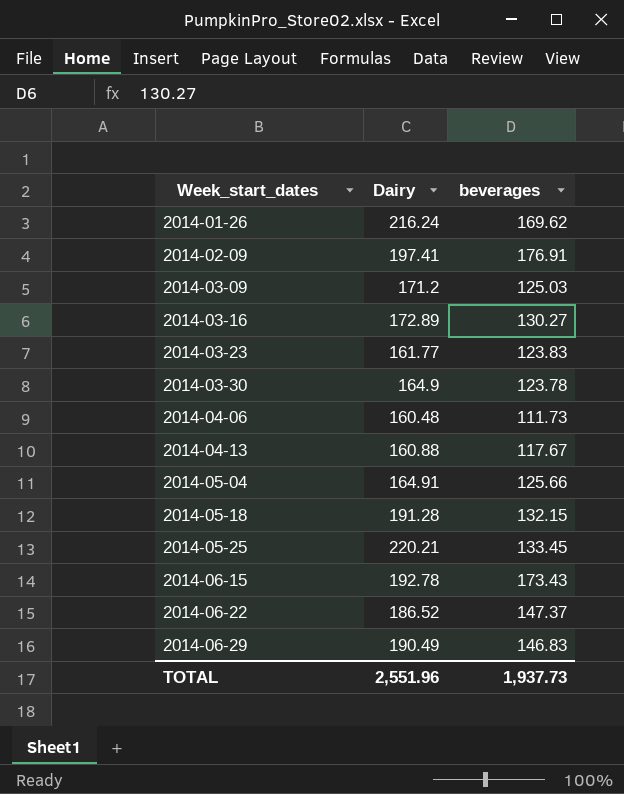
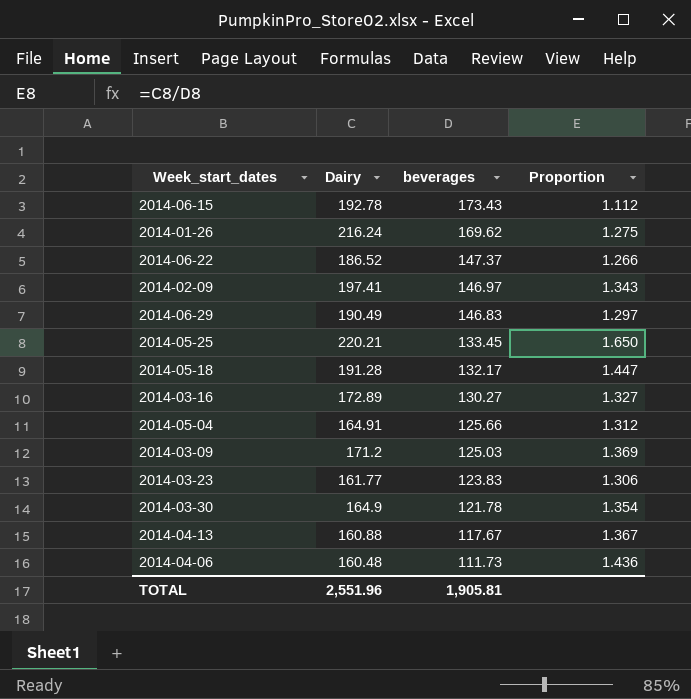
row order: Week_start_dates ascending -> beverages descending
column Proportion | formula: none -> [Dairy] / [beverages]
2014-02-09 | beverages: 176.91 -> 146.97
2014-05-18 | beverages: 132.15 -> 132.17
2014-03-30 | beverages: 123.78 -> 121.78
TOTAL | beverages: 1,937.73 -> 1,905.81

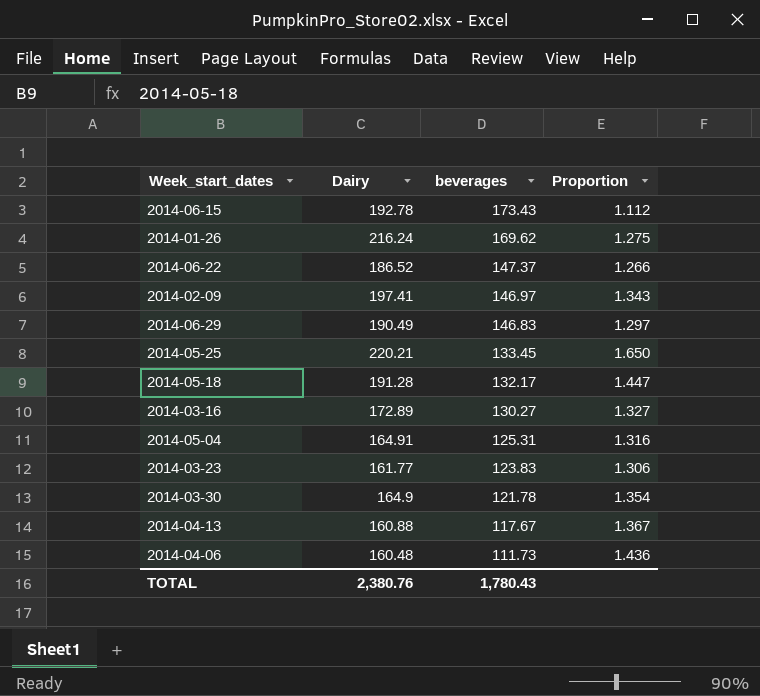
row 2014-03-09: 171.2 | 125.03 | 1.369 -> none
2014-05-04 | beverages: 125.66 -> 125.31
2014-05-04 | Proportion: 1.312 -> 1.316
TOTAL | Dairy: 2,551.96 -> 2,380.76
TOTAL | beverages: 1,905.81 -> 1,780.43

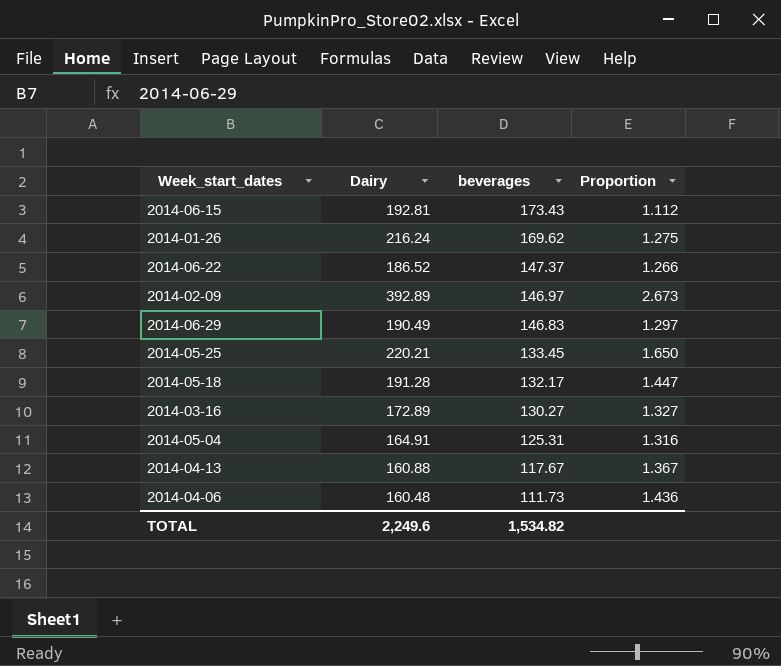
row 2014-03-23: 161.77 | 123.83 | 1.306 -> none
row 2014-03-30: 164.9 | 121.78 | 1.354 -> none
2014-06-15 | Dairy: 192.78 -> 192.81
2014-02-09 | Dairy: 197.41 -> 392.89
2014-02-09 | Proportion: 1.343 -> 2.673
TOTAL | Dairy: 2,380.76 -> 2,249.6
TOTAL | beverages: 1,780.43 -> 1,534.82

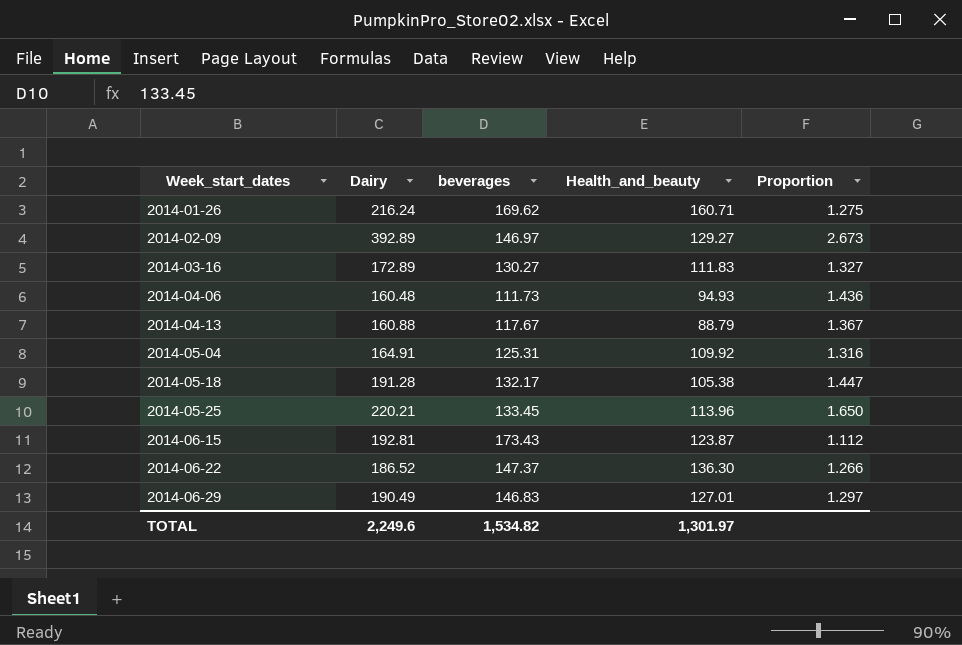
row order: beverages descending -> Week_start_dates ascending
column Health_and_beauty | position: none -> 4

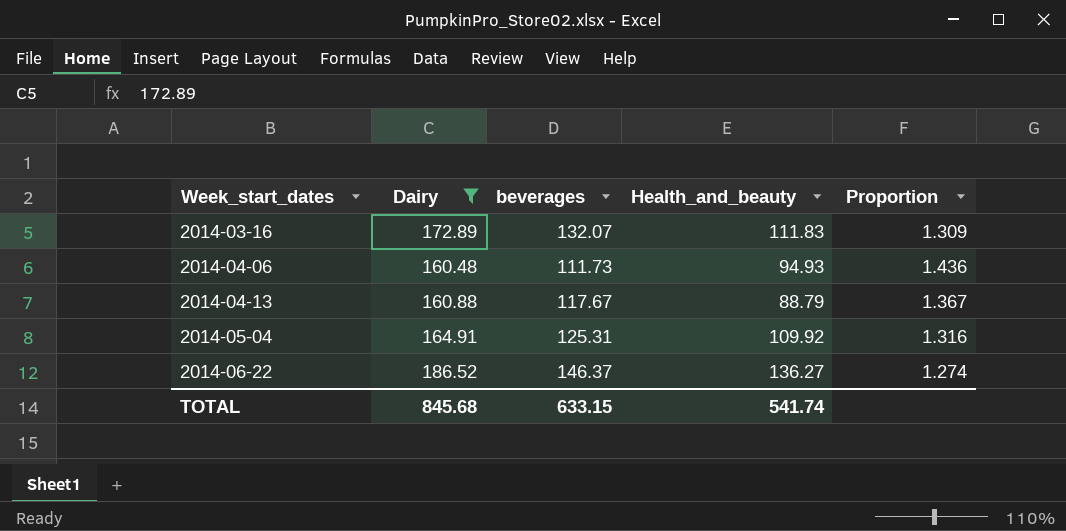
filter: none -> Dairy <= 186.52
2014-03-16 | beverages: 130.27 -> 132.07
2014-03-16 | Proportion: 1.327 -> 1.309
2014-06-22 | beverages: 147.37 -> 146.37
2014-06-22 | Health_and_beauty: 136.30 -> 136.27
2014-06-22 | Proportion: 1.266 -> 1.274
TOTAL | Dairy: 2,249.6 -> 845.68
TOTAL | beverages: 1,534.82 -> 633.15
TOTAL | Health_and_beauty: 1,301.97 -> 541.74

